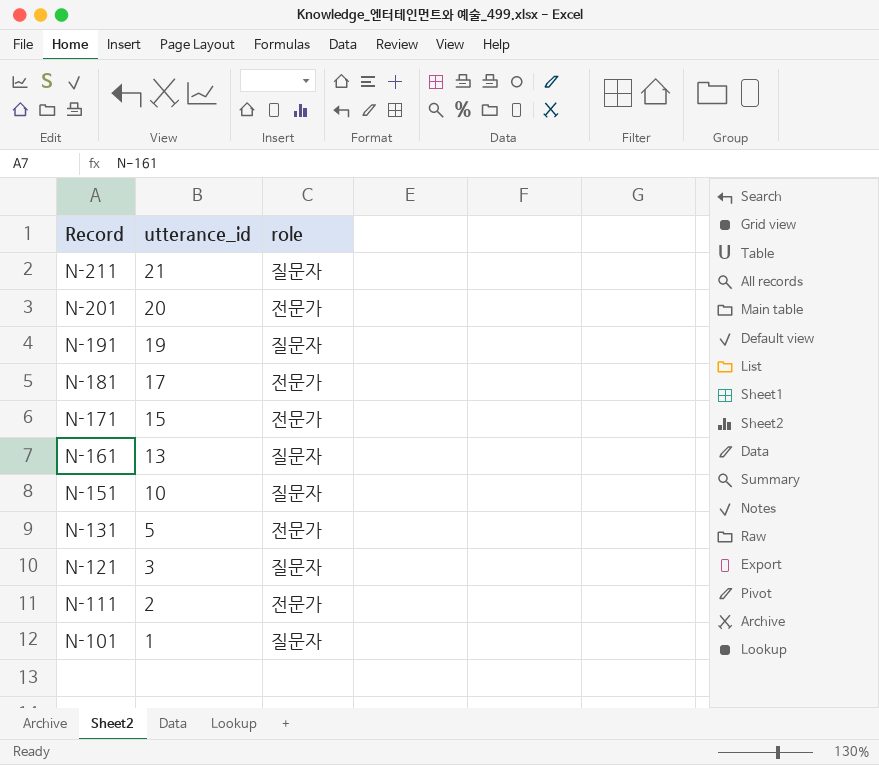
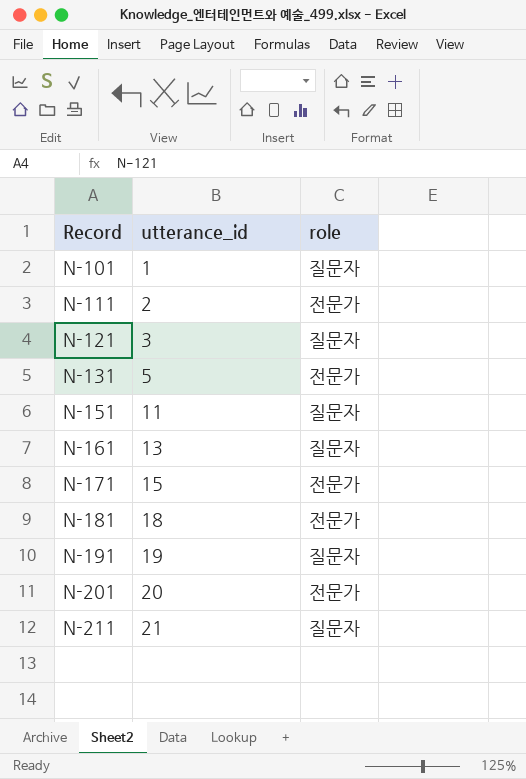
row order: Record descending -> Record ascending
N-151 | utterance_id: 10 -> 11
N-181 | utterance_id: 17 -> 18

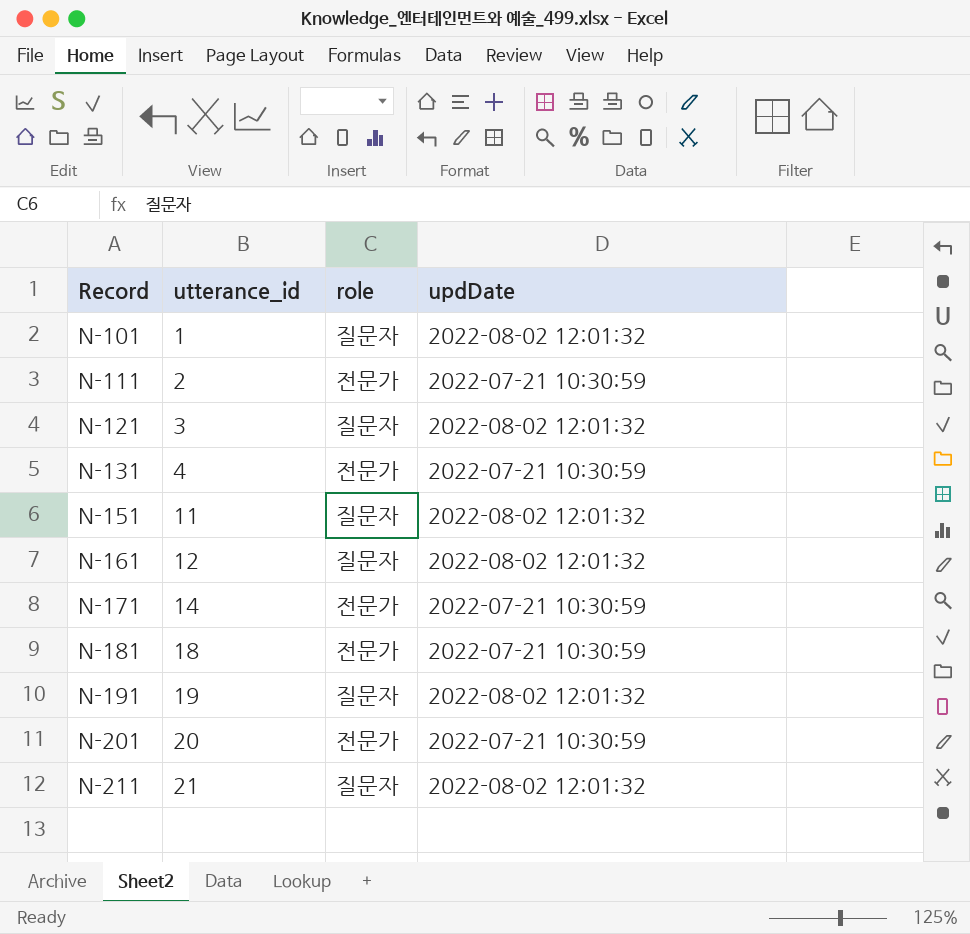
column updDate | position: none -> 4
N-131 | utterance_id: 5 -> 4
N-161 | utterance_id: 13 -> 12
N-171 | utterance_id: 15 -> 14

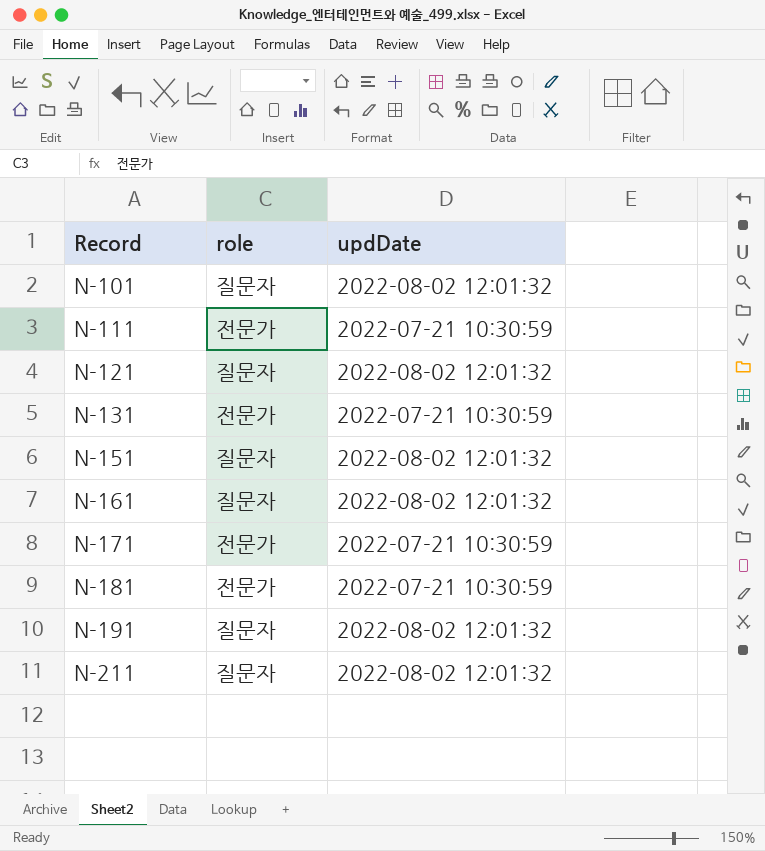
column utterance_id | position: 2 -> none
row N-201: 20 | 전문가 | 2022-07-21 10:30:59 -> none

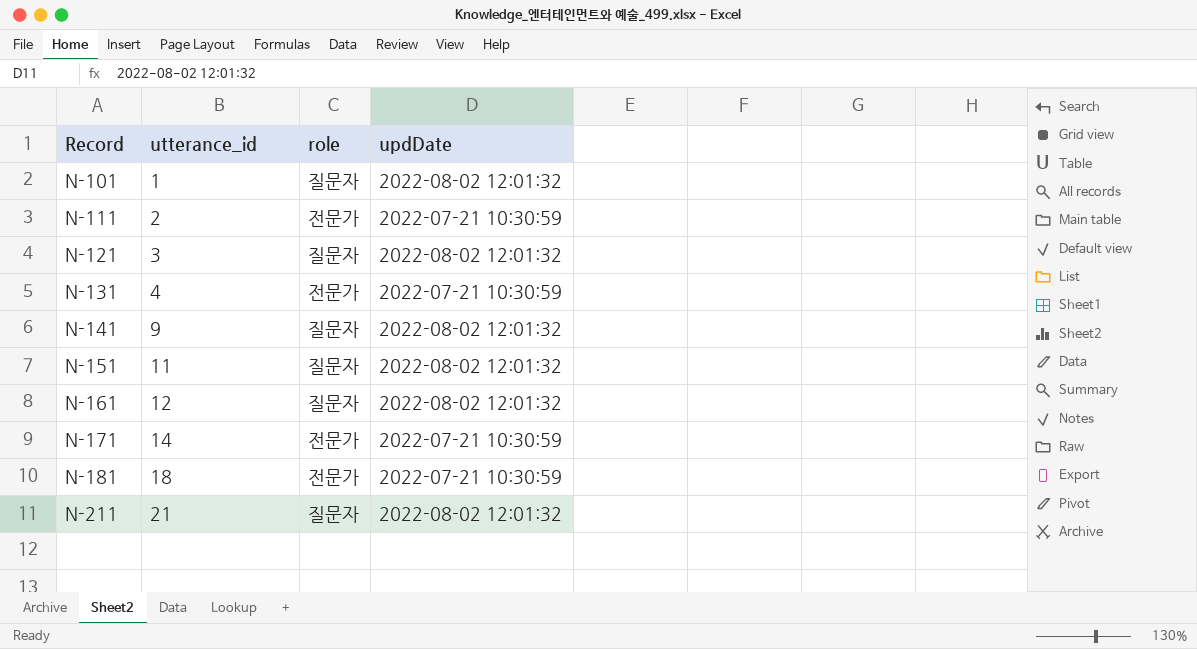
column utterance_id | position: none -> 2
row N-191: 질문자 | 2022-08-02 12:01:32 -> none
row N-141: none -> 9 | 질문자 | 2022-08-02 12:01:32

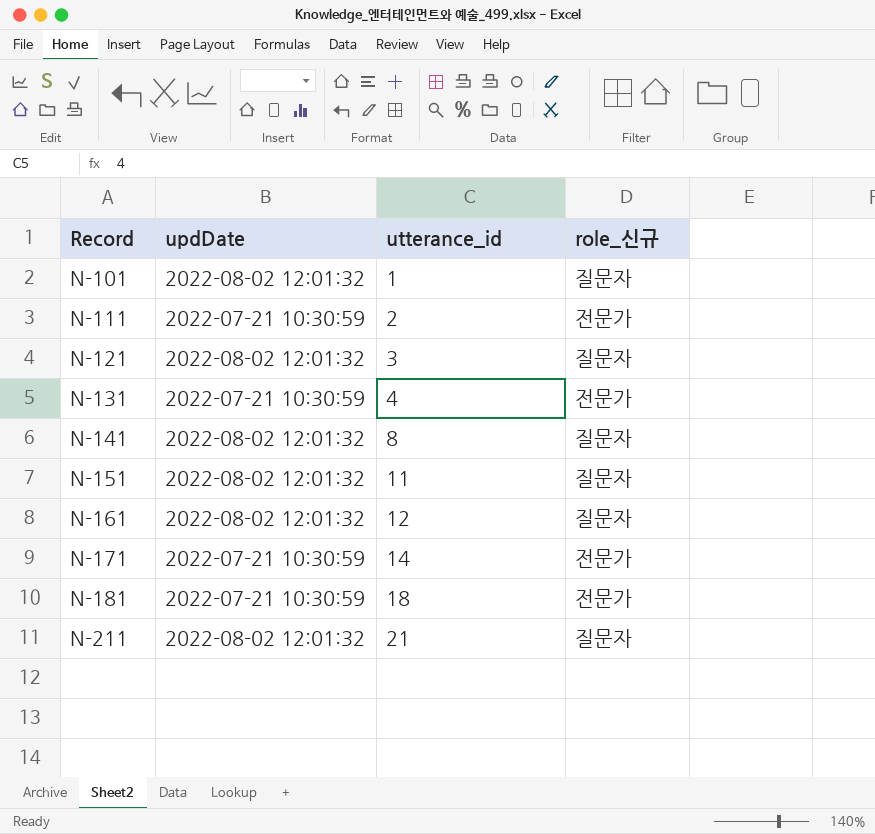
column updDate | position: 4 -> 2
column name: role -> role_신규
N-141 | utterance_id: 9 -> 8

